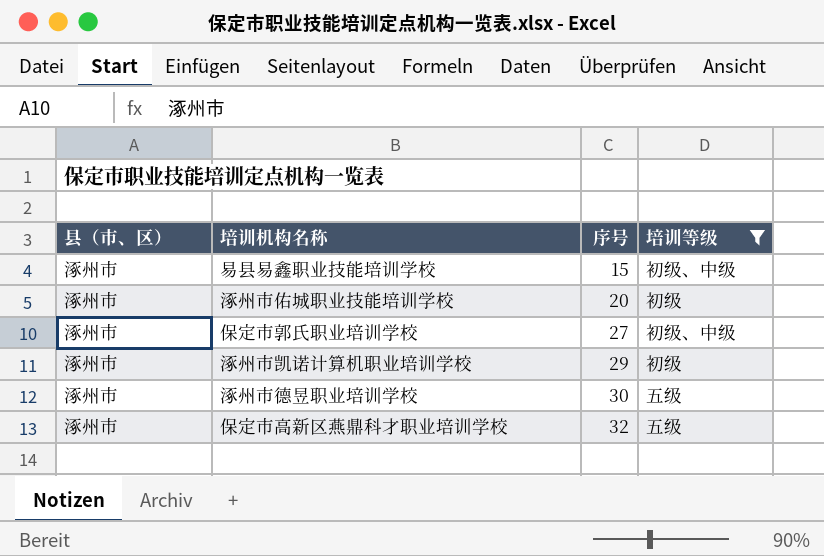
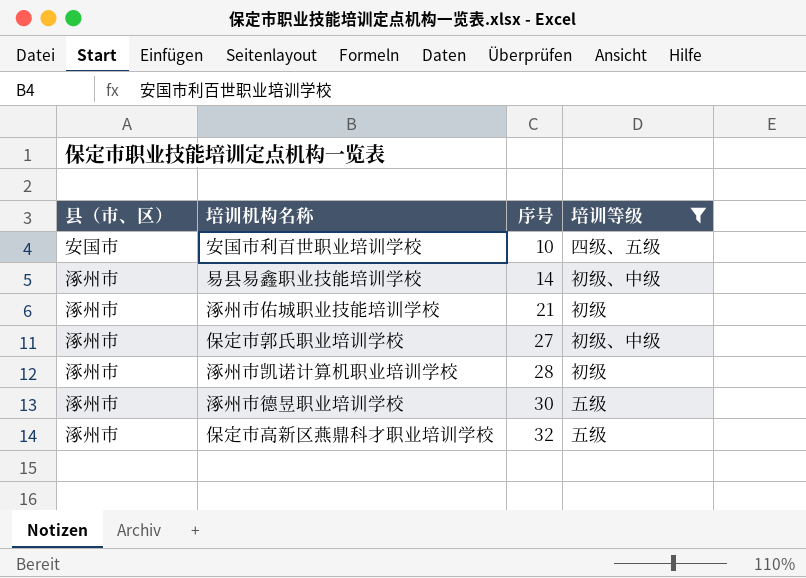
row 安国市利百世职业培训学校: none -> 安国市 | 10 | 四级、五级
易县易鑫职业技能培训学校 | 序号: 15 -> 14
涿州市佑城职业技能培训学校 | 序号: 20 -> 21
涿州市凯诺计算机职业培训学校 | 序号: 29 -> 28

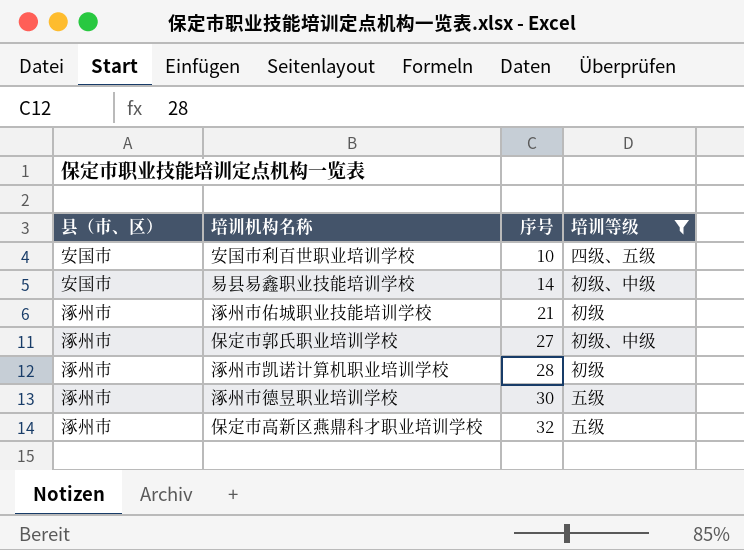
易县易鑫职业技能培训学校 | 县（市、区）: 涿州市 -> 安国市

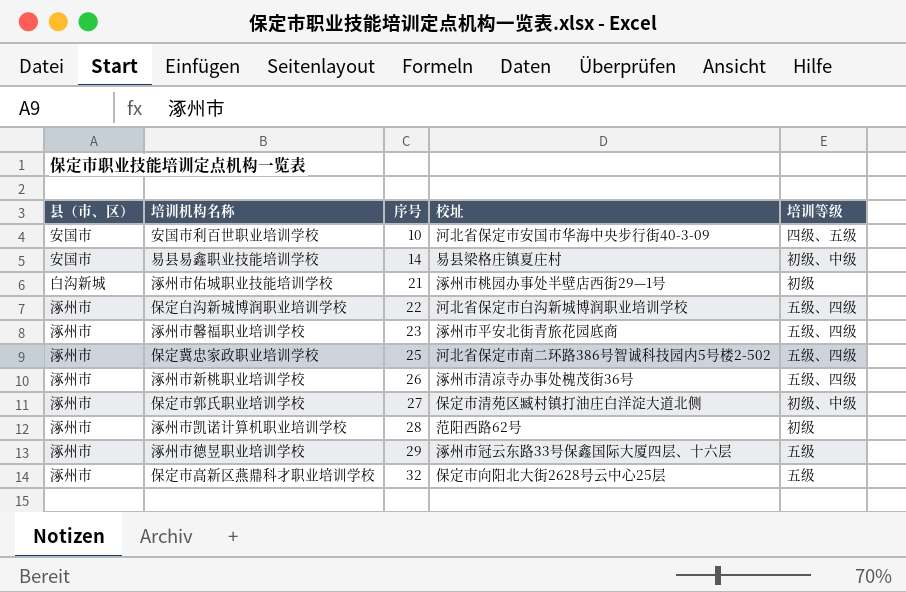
filter: 培训等级 != 五级、四级 -> none
column 校址 | position: none -> 4
涿州市佑城职业技能培训学校 | 县（市、区）: 涿州市 -> 白沟新城
涿州市德昱职业培训学校 | 序号: 30 -> 29

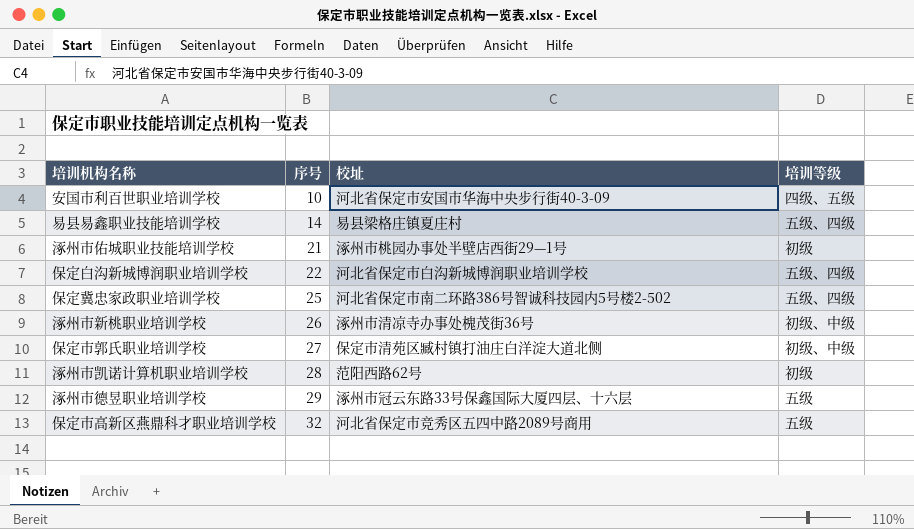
column 县（市、区） | position: 1 -> none
row 涿州市馨福职业培训学校: 涿州市 | 23 | 涿州市平安北街青旅花园底商 | 五级、四级 -> none
易县易鑫职业技能培训学校 | 培训等级: 初级、中级 -> 五级、四级
涿州市新桃职业培训学校 | 培训等级: 五级、四级 -> 初级、中级
保定市高新区燕鼎科才职业培训学校 | 校址: 保定市向阳北大街2628号云中心25层 -> 河北省保定市竞秀区五四中路2089号商用

